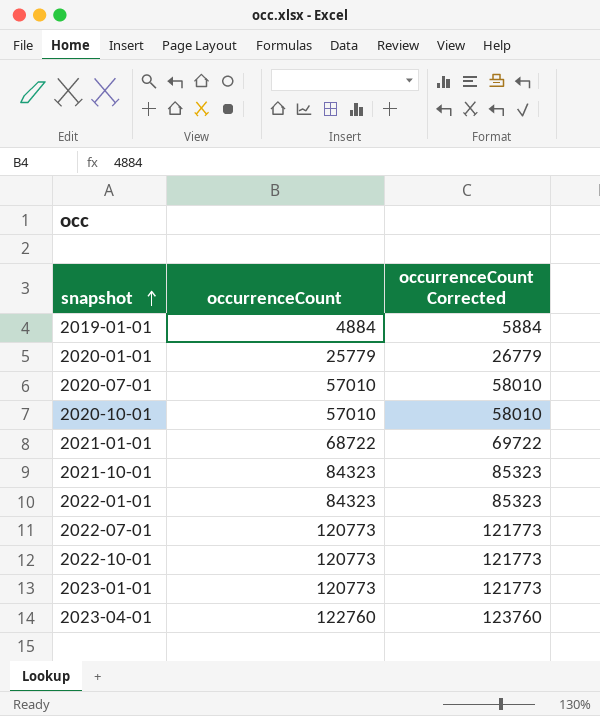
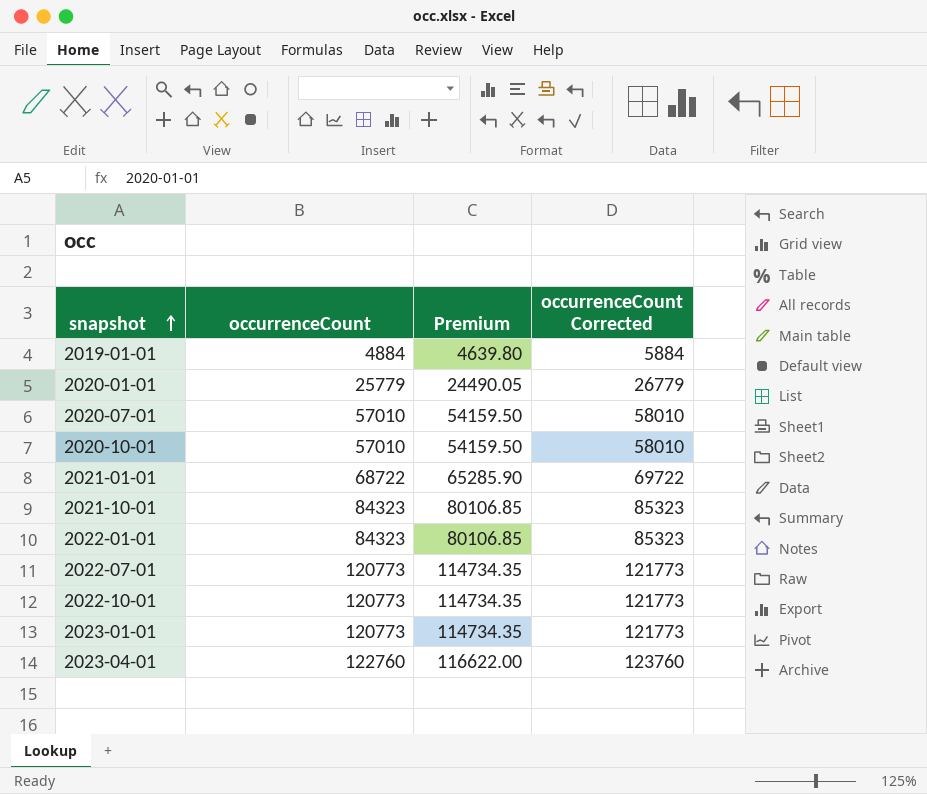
column Premium | formula: none -> [occurrenceCount] * 0.95

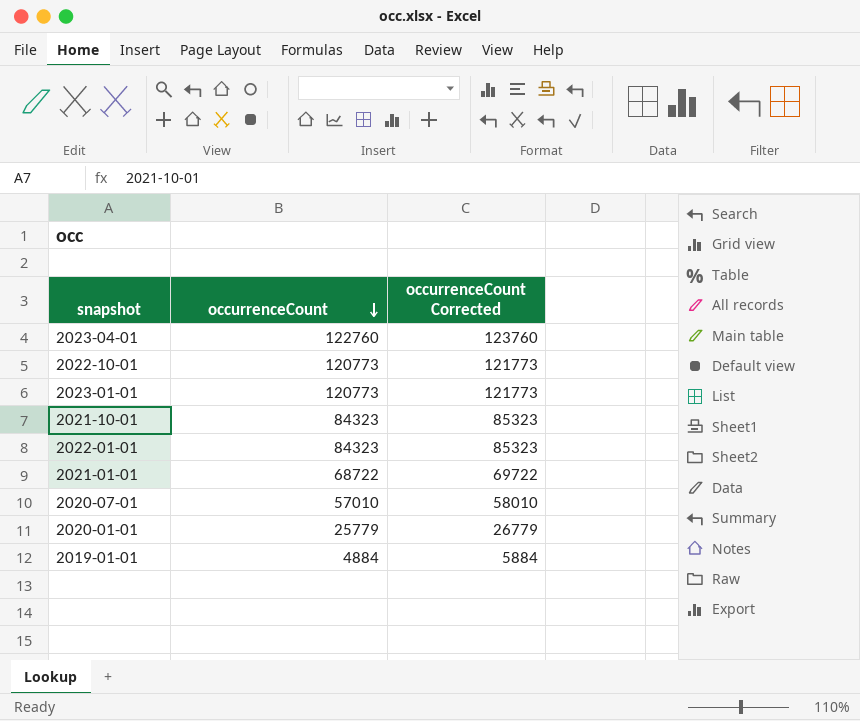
row order: snapshot ascending -> occurrenceCount descending
column Premium | formula: [occurrenceCount] * 0.95 -> none
row 2020-10-01: 57010 | 54159.50 | 58010 -> none
row 2022-07-01: 120773 | 114734.35 | 121773 -> none

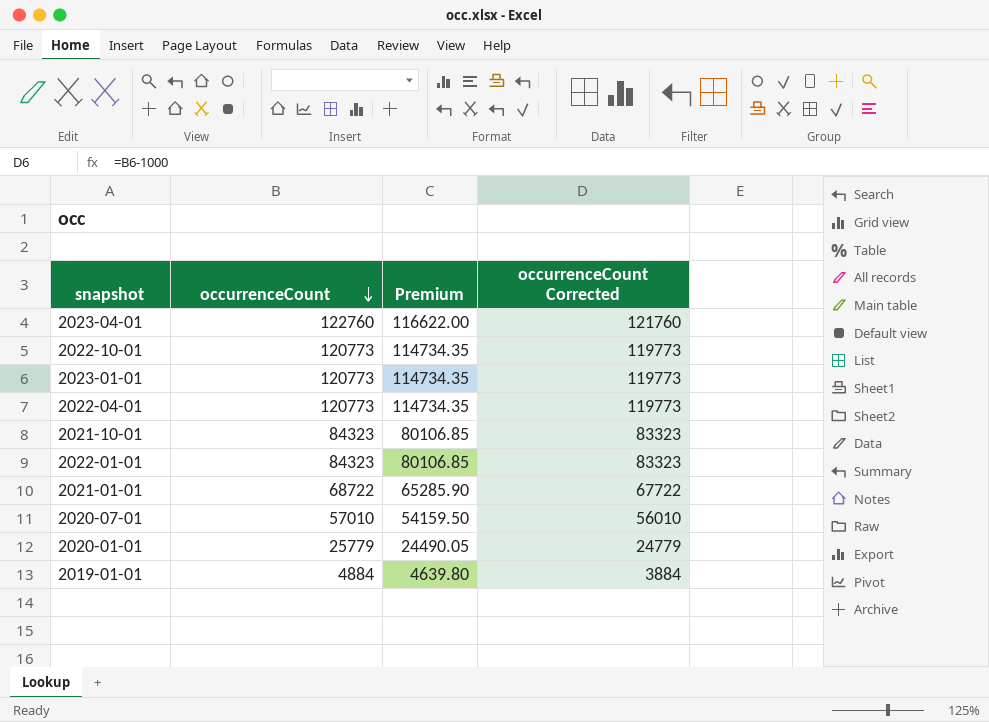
column Premium | formula: none -> [occurrenceCount] * 0.95
column occurrenceCount Corrected | formula: [occurrenceCount] + 1000 -> [occurrenceCount] - 1000
row 2022-04-01: none -> 120773 | 114734.35 | 119773

